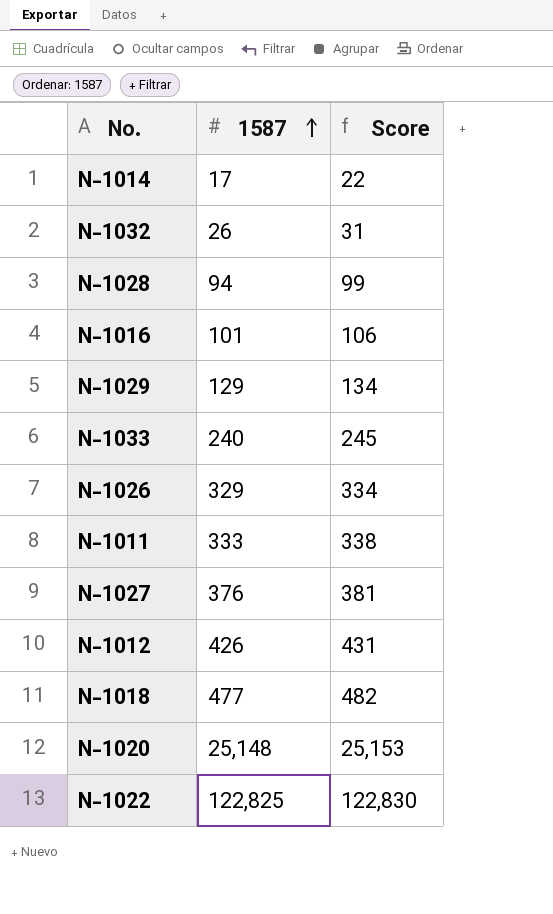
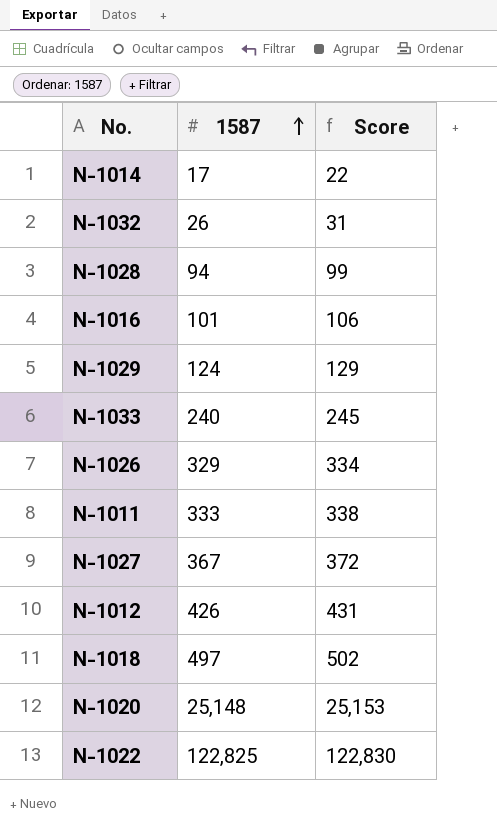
N-1029 | 1587: 129 -> 124
N-1029 | Score: 134 -> 129
N-1027 | 1587: 376 -> 367
N-1027 | Score: 381 -> 372
N-1018 | 1587: 477 -> 497
N-1018 | Score: 482 -> 502

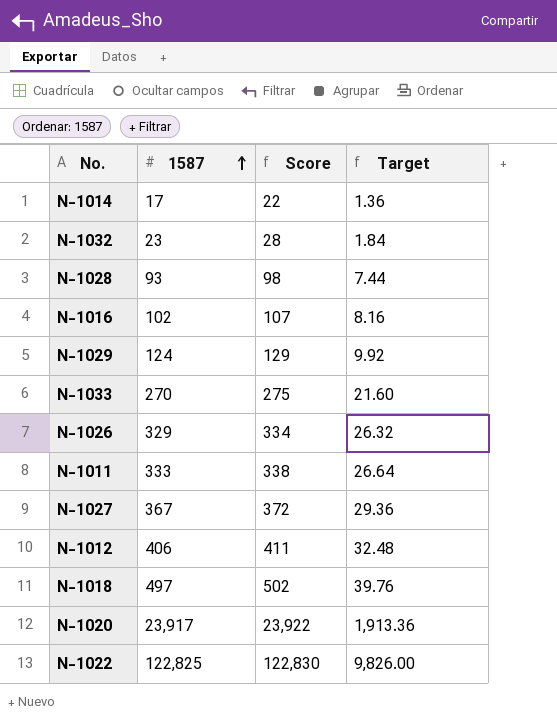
column Target | formula: none -> [1587] * 0.08
N-1032 | 1587: 26 -> 23
N-1032 | Score: 31 -> 28
N-1028 | 1587: 94 -> 93
N-1028 | Score: 99 -> 98
N-1016 | 1587: 101 -> 102
N-1016 | Score: 106 -> 107
N-1033 | 1587: 240 -> 270
N-1033 | Score: 245 -> 275
N-1012 | 1587: 426 -> 406
N-1012 | Score: 431 -> 411
N-1020 | 1587: 25,148 -> 23,917
N-1020 | Score: 25,153 -> 23,922

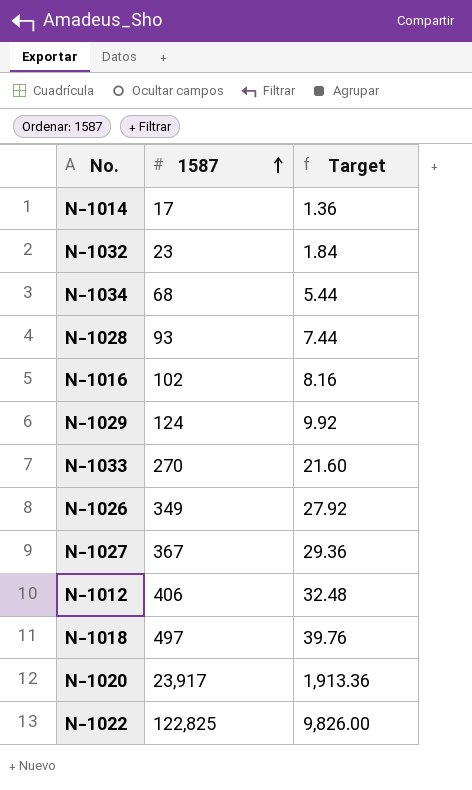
column Score | formula: [1587] + 5 -> none
row N-1011: 333 | 338 | 26.64 -> none
row N-1034: none -> 68 | 5.44
N-1026 | 1587: 329 -> 349
N-1026 | Target: 26.32 -> 27.92

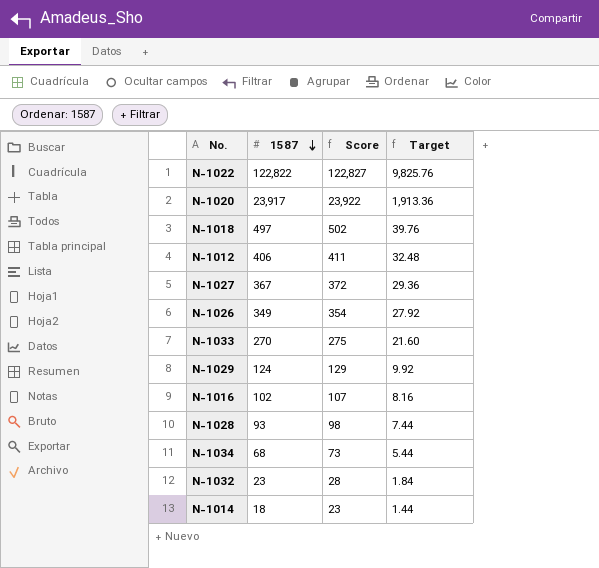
row order: 1587 ascending -> 1587 descending
column Score | formula: none -> [1587] + 5
N-1022 | 1587: 122,825 -> 122,822
N-1022 | Target: 9,826.00 -> 9,825.76
N-1014 | 1587: 17 -> 18
N-1014 | Target: 1.36 -> 1.44

